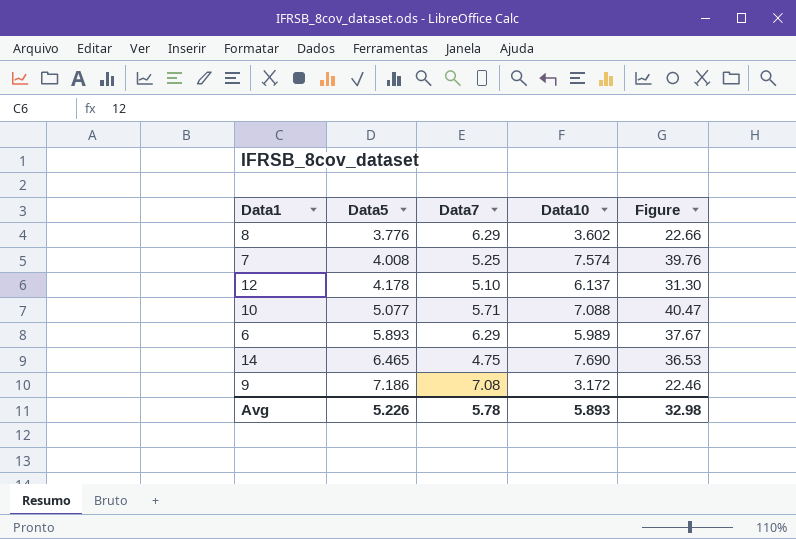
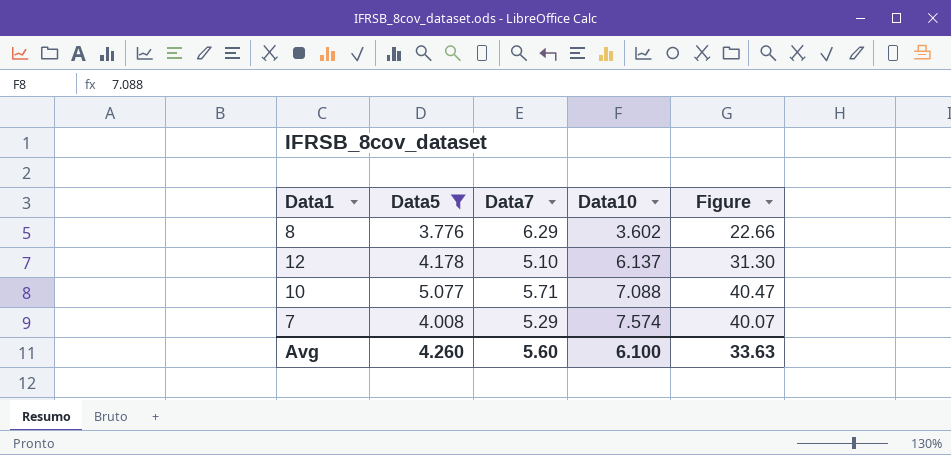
filter: none -> Data5 <= 5.077
row order: Data5 ascending -> Data10 ascending
7 | Data7: 5.25 -> 5.29
7 | Figure: 39.76 -> 40.07
Avg | Data5: 5.226 -> 4.260
Avg | Data7: 5.78 -> 5.60
Avg | Data10: 5.893 -> 6.100
Avg | Figure: 32.98 -> 33.63

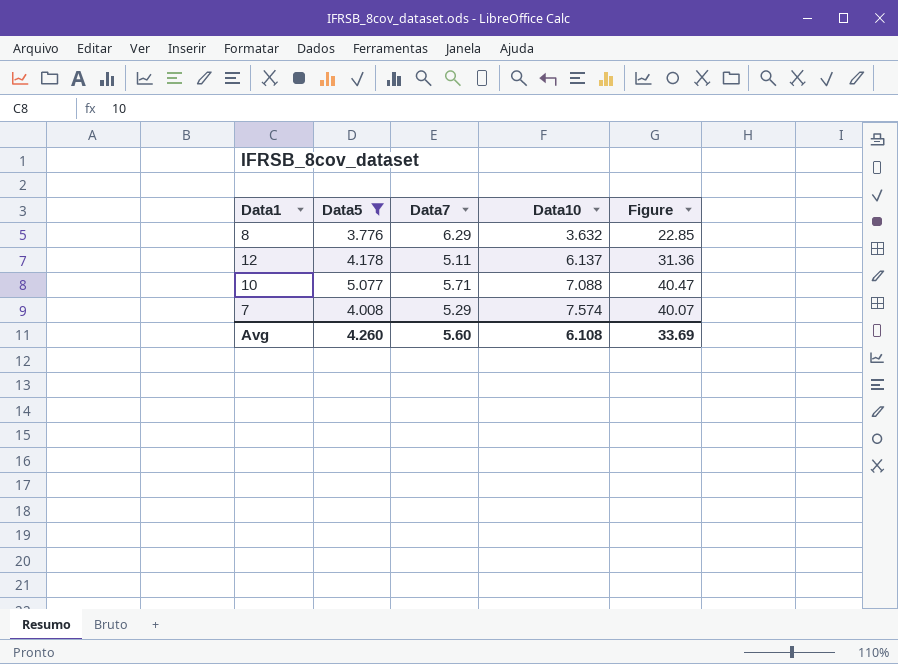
8 | Data10: 3.602 -> 3.632
8 | Figure: 22.66 -> 22.85
12 | Data7: 5.10 -> 5.11
12 | Figure: 31.30 -> 31.36
Avg | Data10: 6.100 -> 6.108
Avg | Figure: 33.63 -> 33.69

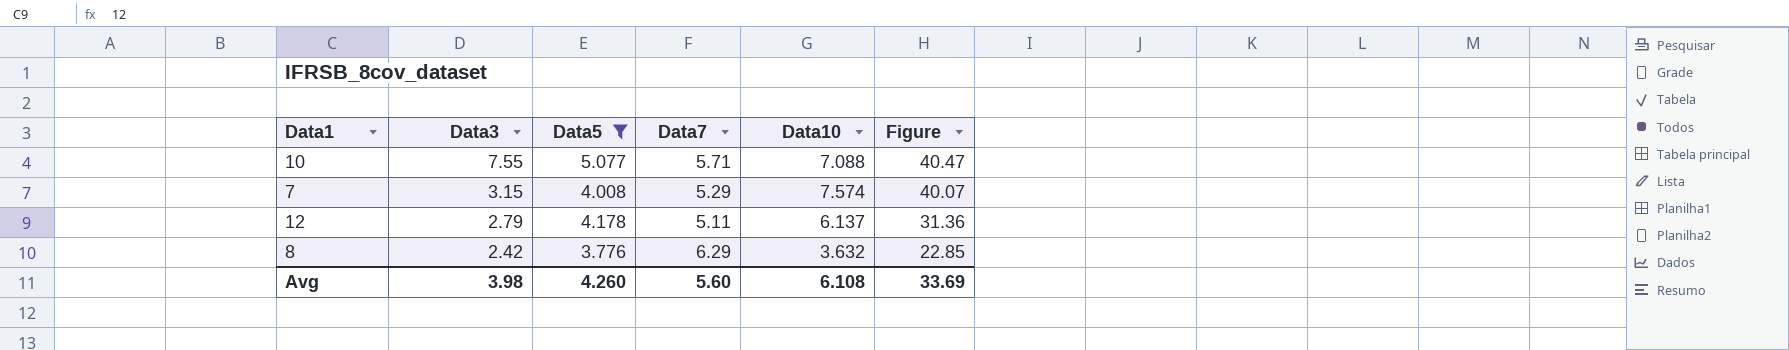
row order: Data10 ascending -> Data3 descending
column Data3 | position: none -> 2

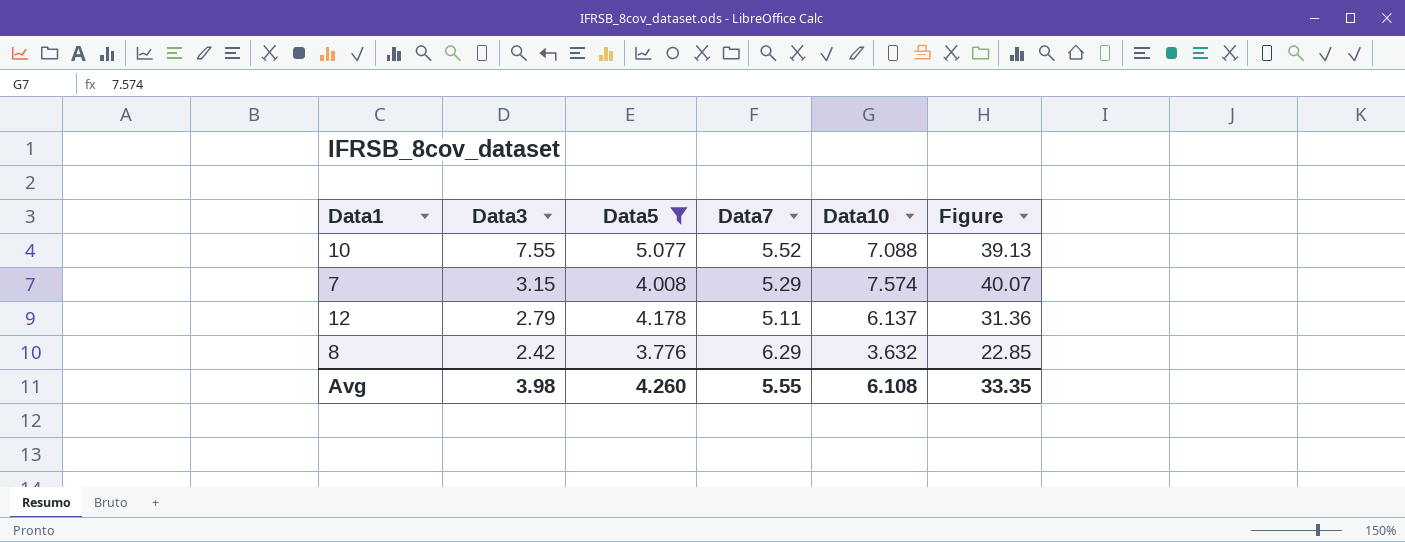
10 | Data7: 5.71 -> 5.52
10 | Figure: 40.47 -> 39.13
Avg | Data7: 5.60 -> 5.55
Avg | Figure: 33.69 -> 33.35

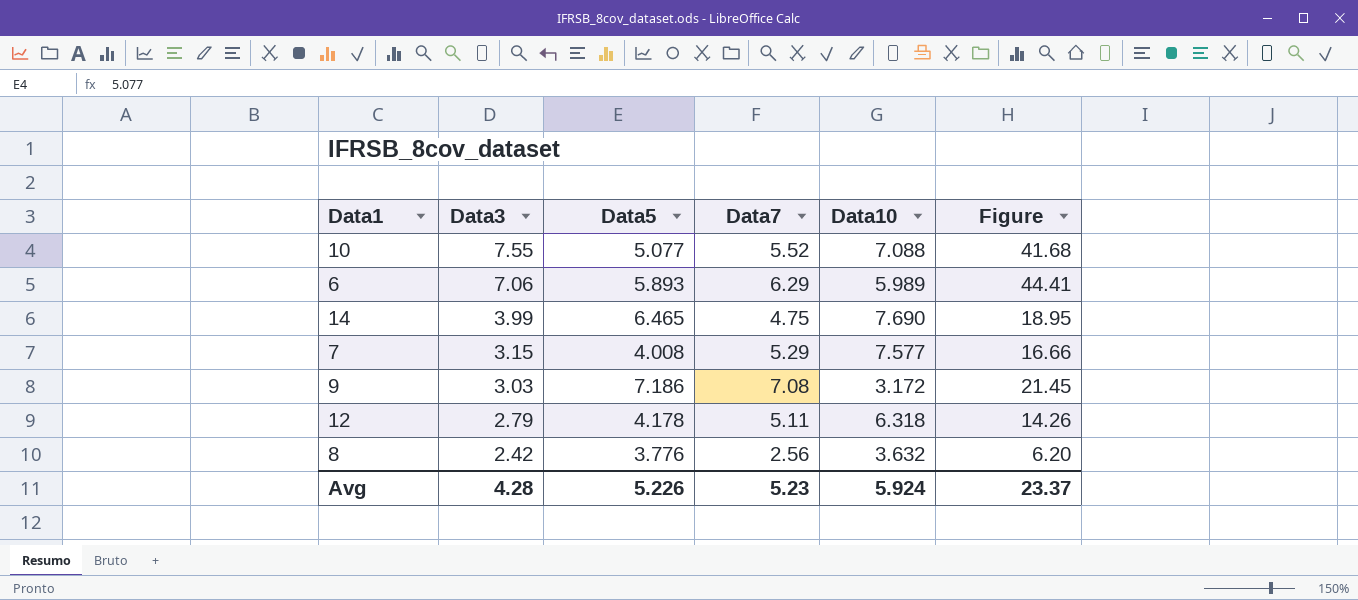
filter: Data5 <= 5.077 -> none
column Figure | formula: [Data7] * [Data10] -> [Data3] * [Data7]
7 | Data10: 7.574 -> 7.577
12 | Data10: 6.137 -> 6.318
8 | Data7: 6.29 -> 2.56
Avg | Data3: 3.98 -> 4.28
Avg | Data5: 4.260 -> 5.226
Avg | Data7: 5.55 -> 5.23
Avg | Data10: 6.108 -> 5.924
Avg | Figure: 33.35 -> 23.37

